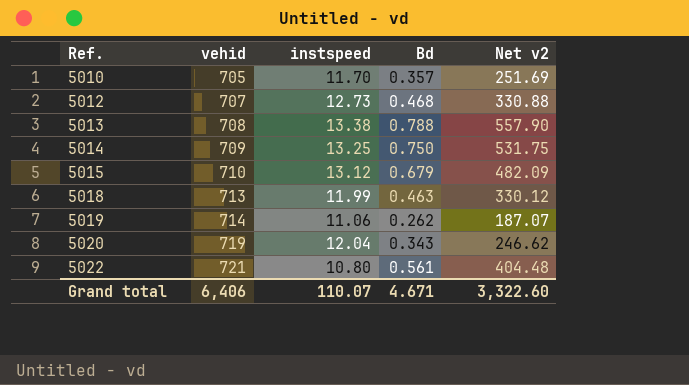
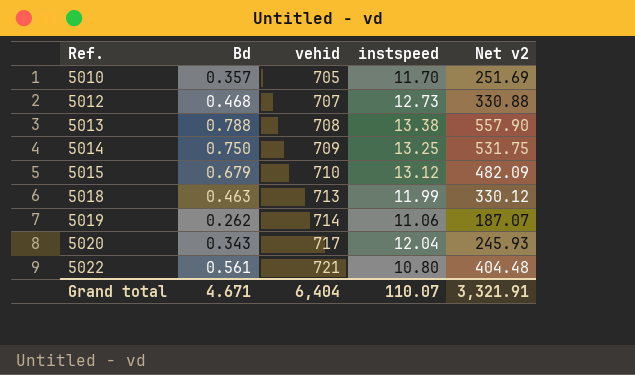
column Bd | position: 4 -> 2
5020 | vehid: 719 -> 717
5020 | Net v2: 246.62 -> 245.93
Grand total | vehid: 6,406 -> 6,404
Grand total | Net v2: 3,322.60 -> 3,321.91

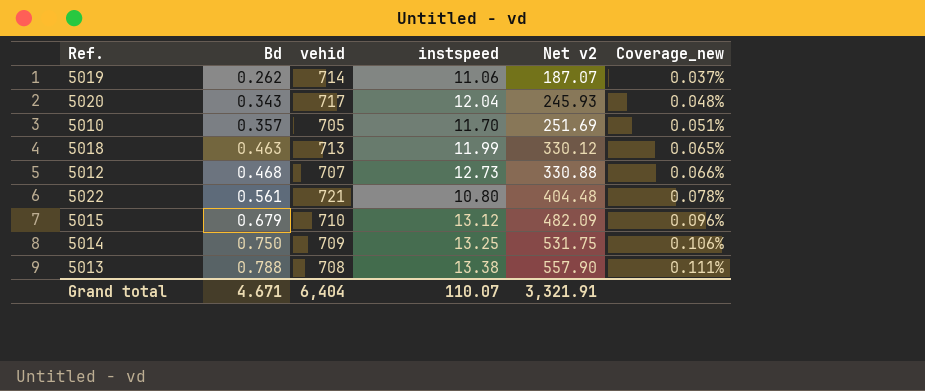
row order: Ref. ascending -> Bd ascending
column Coverage_new | formula: none -> [Bd] / [vehid]

